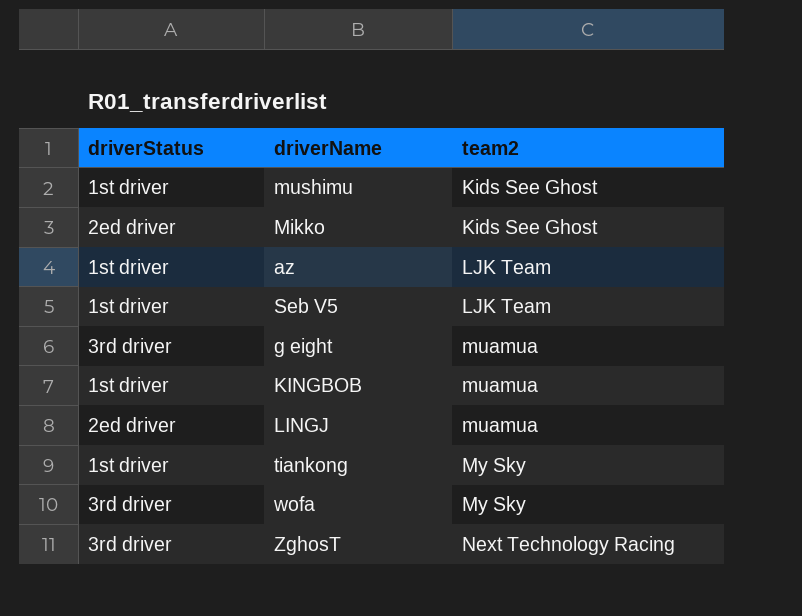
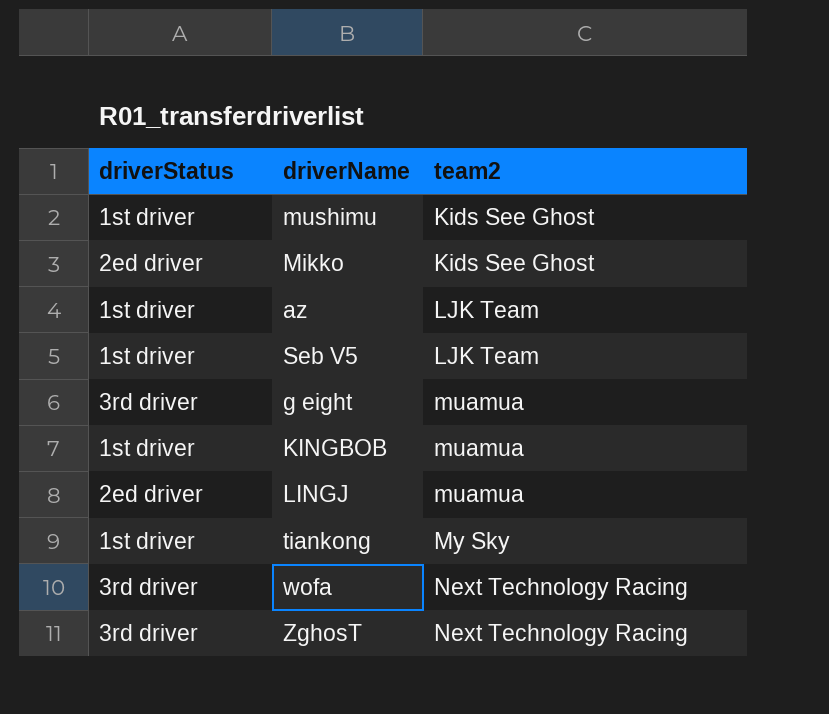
wofa | team2: My Sky -> Next Technology Racing

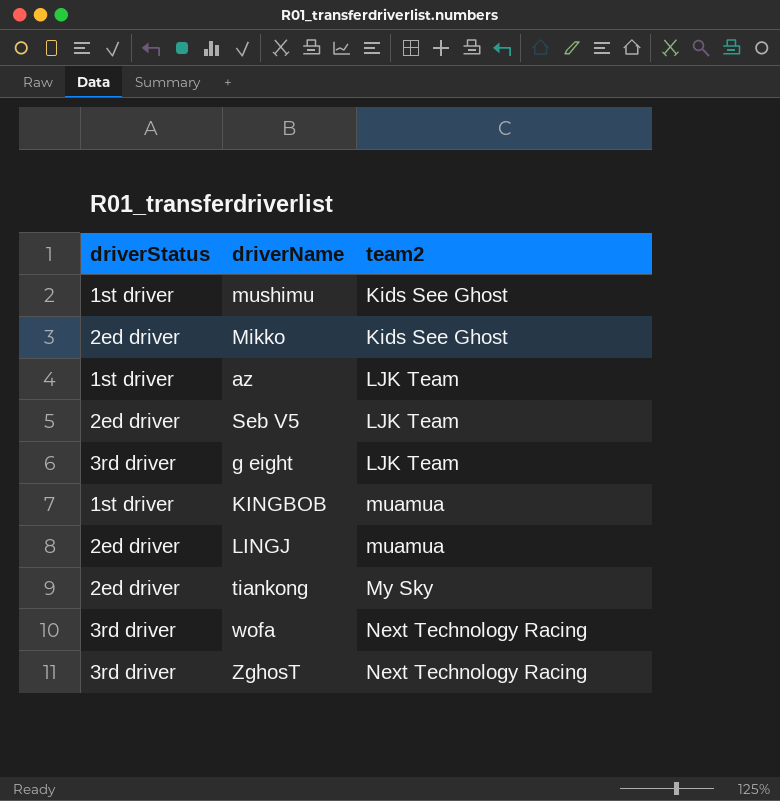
Seb V5 | driverStatus: 1st driver -> 2ed driver
g eight | team2: muamua -> LJK Team
tiankong | driverStatus: 1st driver -> 2ed driver

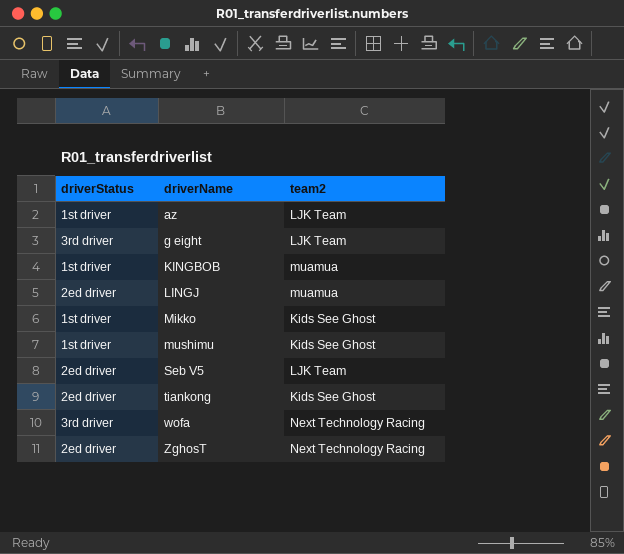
row order: team2 ascending -> driverName ascending
Mikko | driverStatus: 2ed driver -> 1st driver
tiankong | team2: My Sky -> Kids See Ghost
ZghosT | driverStatus: 3rd driver -> 2ed driver

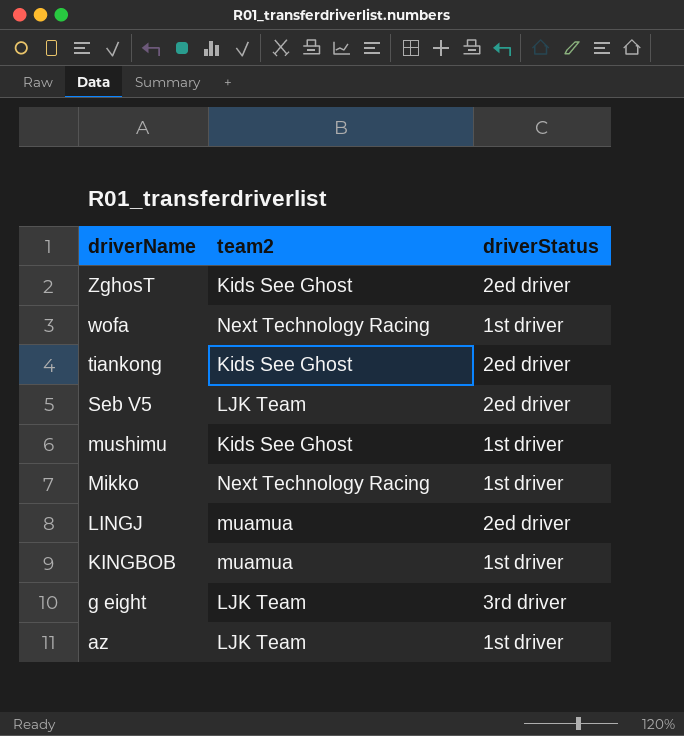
row order: driverName ascending -> driverName descending
column driverStatus | position: 1 -> 3
ZghosT | team2: Next Technology Racing -> Kids See Ghost
wofa | driverStatus: 3rd driver -> 1st driver
Mikko | team2: Kids See Ghost -> Next Technology Racing

